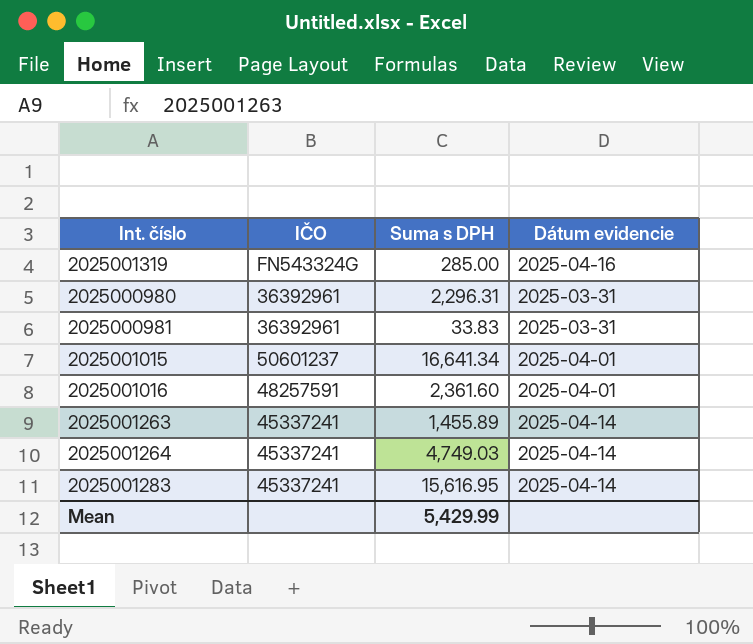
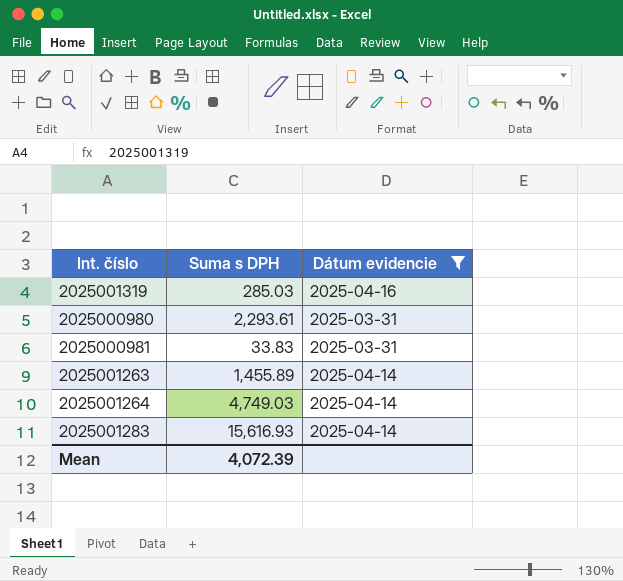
filter: none -> Dátum evidencie != 2025-04-01
column IČO | position: 2 -> none
2025001319 | Suma s DPH: 285.00 -> 285.03
2025000980 | Suma s DPH: 2,296.31 -> 2,293.61
2025001283 | Suma s DPH: 15,616.95 -> 15,616.93
Mean | Suma s DPH: 5,429.99 -> 4,072.39

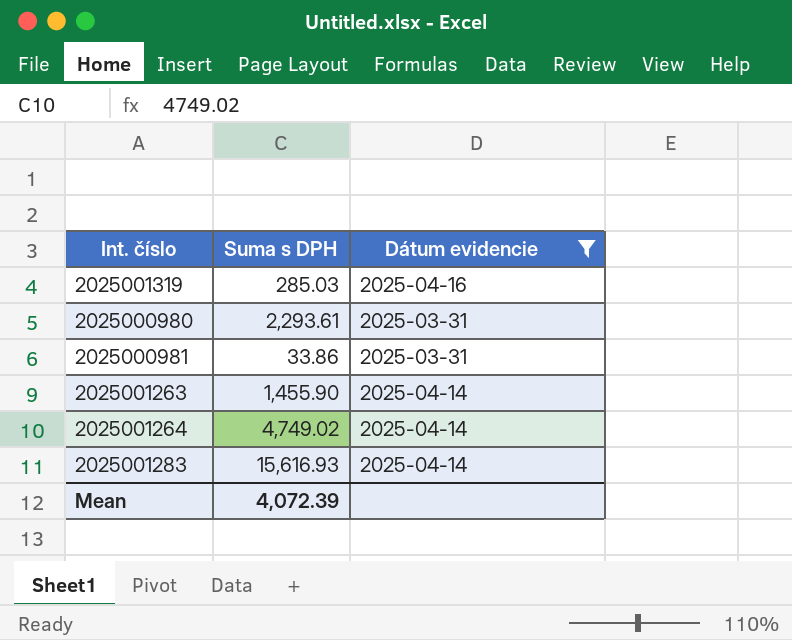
2025000981 | Suma s DPH: 33.83 -> 33.86
2025001263 | Suma s DPH: 1,455.89 -> 1,455.90
2025001264 | Suma s DPH: 4,749.03 -> 4,749.02

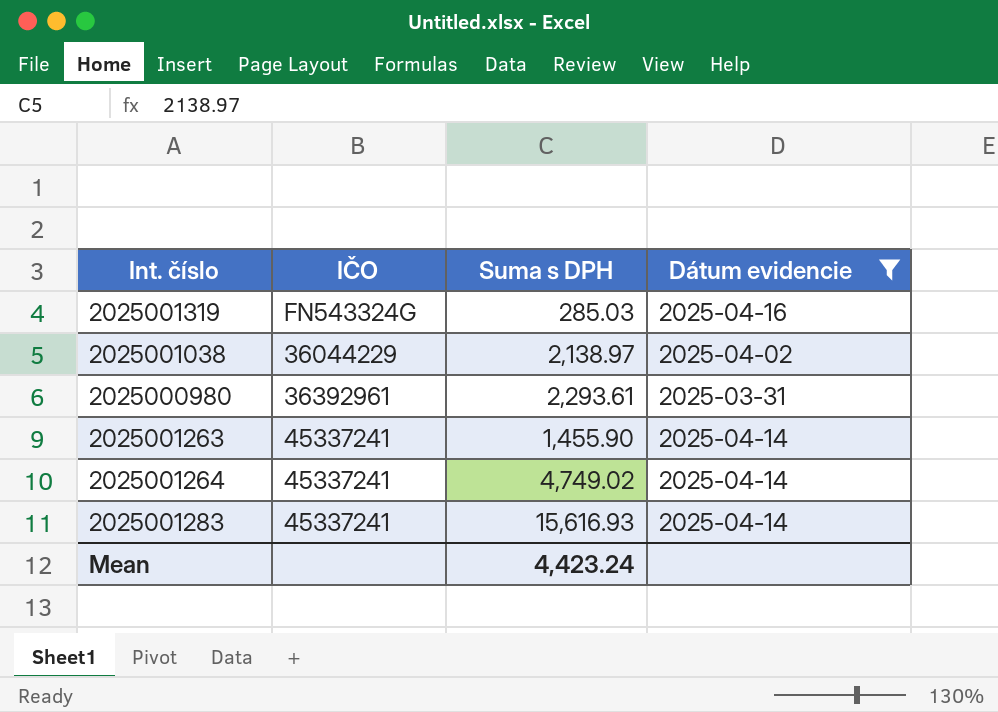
column IČO | position: none -> 2
row 2025000981: 33.86 | 2025-03-31 -> none
row 2025001038: none -> 36044229 | 2,138.97 | 2025-04-02
Mean | Suma s DPH: 4,072.39 -> 4,423.24

